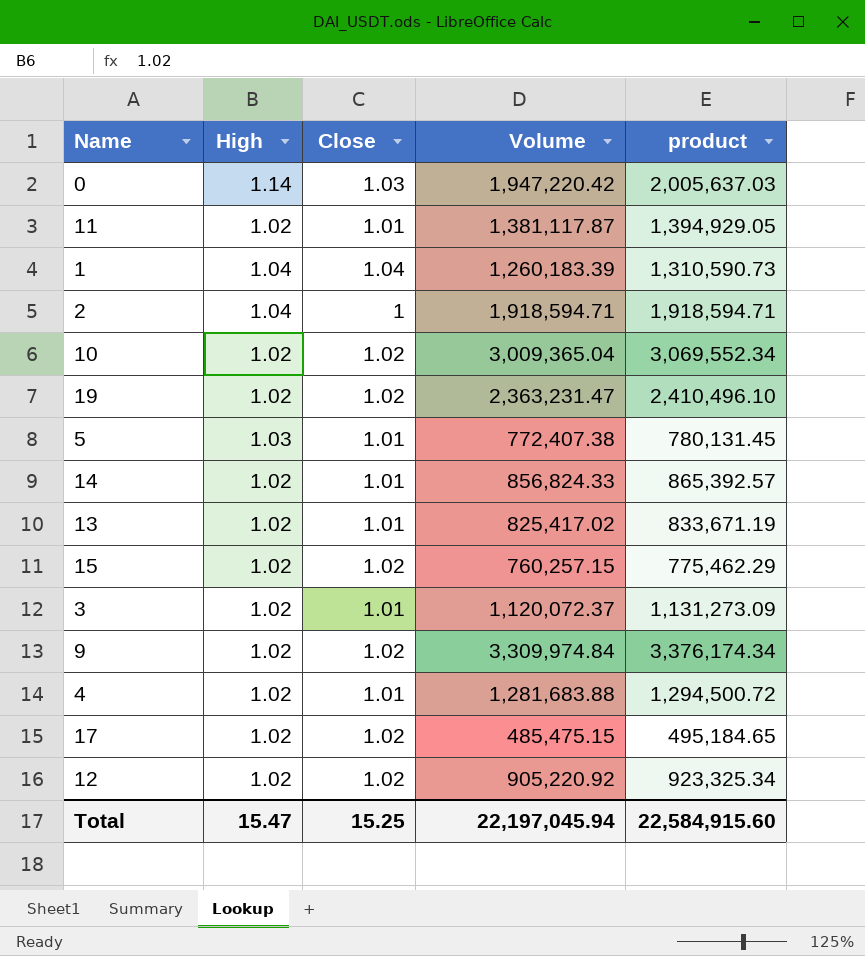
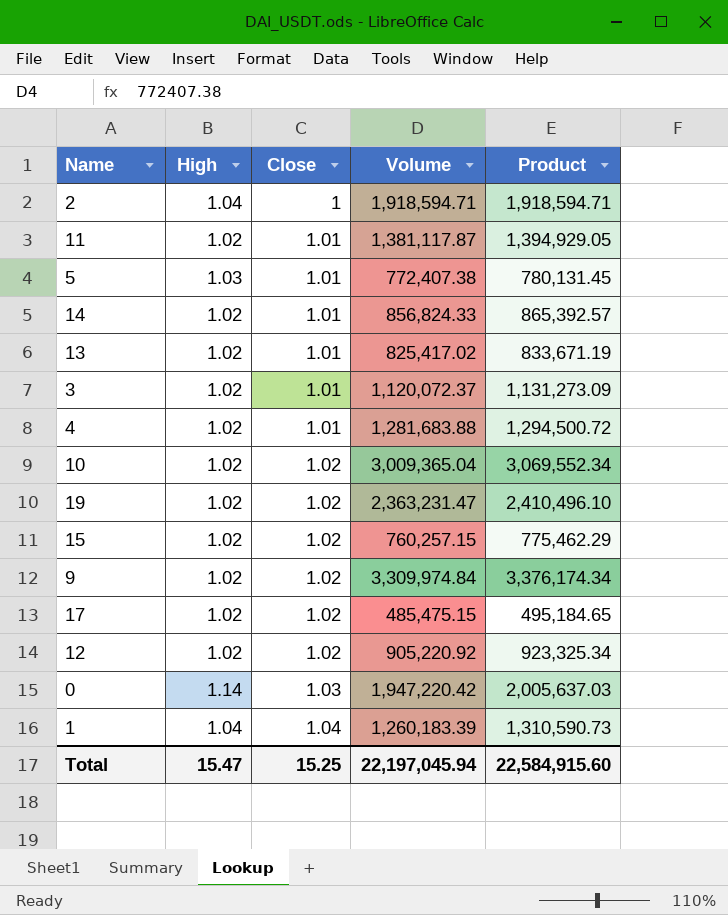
row order: none -> Close ascending
column name: product -> Product

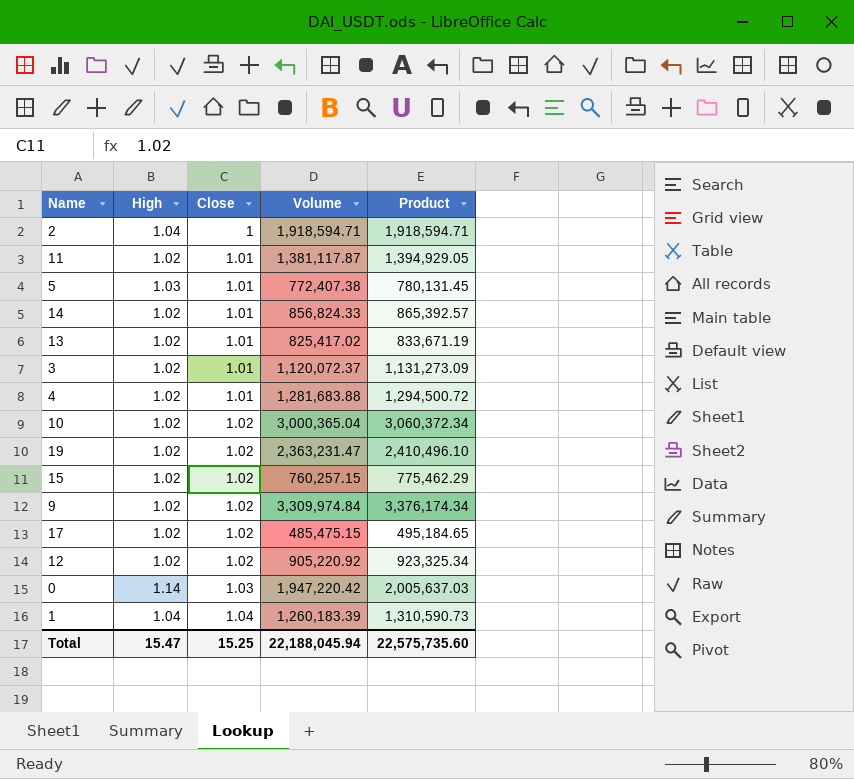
10 | Volume: 3,009,365.04 -> 3,000,365.04
10 | Product: 3,069,552.34 -> 3,060,372.34
Total | Volume: 22,197,045.94 -> 22,188,045.94
Total | Product: 22,584,915.60 -> 22,575,735.60

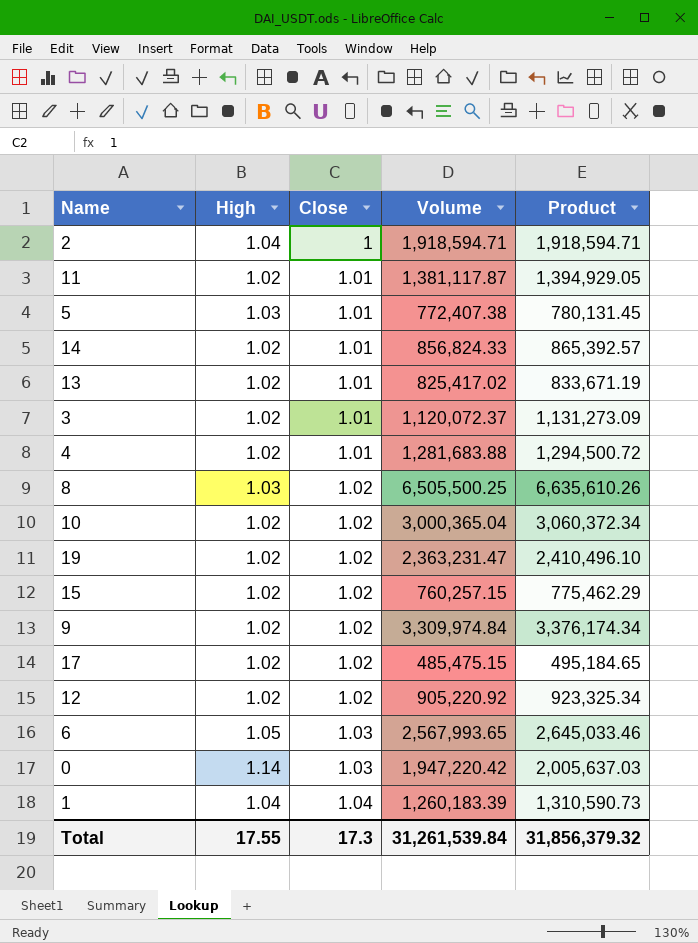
row 8: none -> 1.03 | 1.02 | 6,505,500.25 | 6,635,610.26
row 6: none -> 1.05 | 1.03 | 2,567,993.65 | 2,645,033.46
Total | High: 15.47 -> 17.55
Total | Close: 15.25 -> 17.3
Total | Volume: 22,188,045.94 -> 31,261,539.84
Total | Product: 22,575,735.60 -> 31,856,379.32

